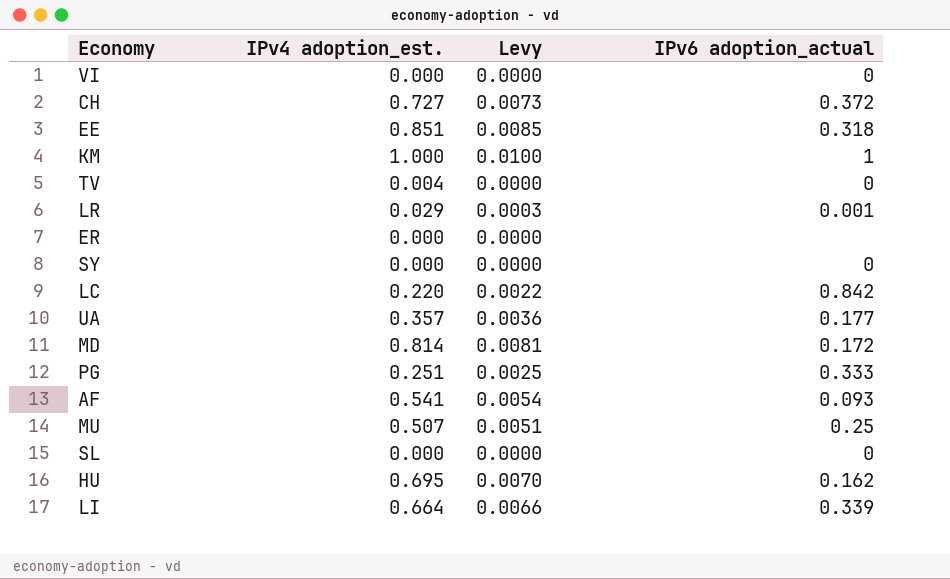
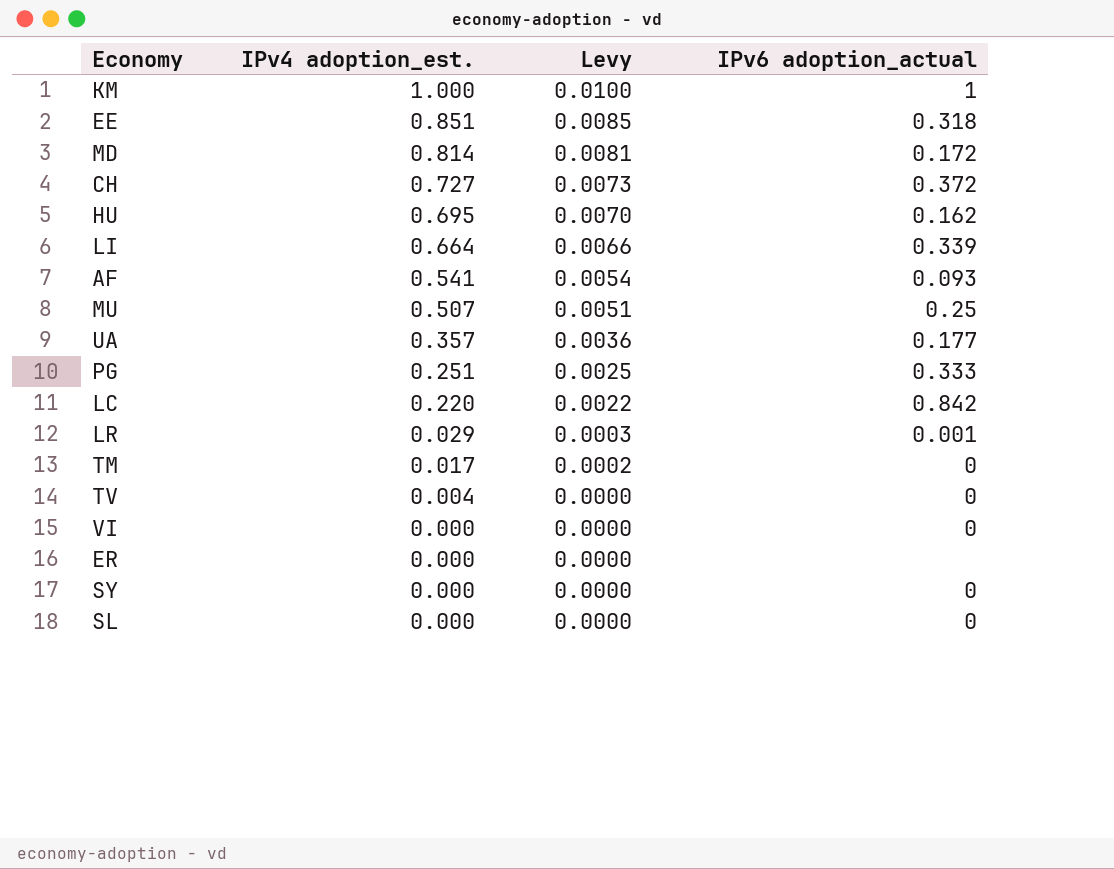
row order: none -> IPv4 adoption_est. descending
row TM: none -> 0.017 | 0.0002 | 0

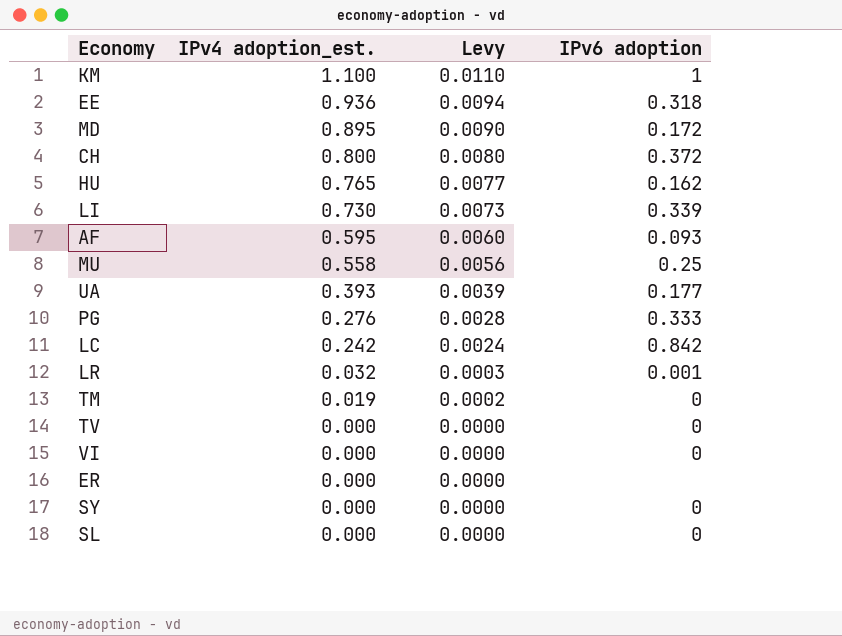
column name: IPv6 adoption_actual -> IPv6 adoption
KM | IPv4 adoption_est.: 1.000 -> 1.100
KM | Levy: 0.0100 -> 0.0110
EE | IPv4 adoption_est.: 0.851 -> 0.936
EE | Levy: 0.0085 -> 0.0094
MD | IPv4 adoption_est.: 0.814 -> 0.895
MD | Levy: 0.0081 -> 0.0090
CH | IPv4 adoption_est.: 0.727 -> 0.800
CH | Levy: 0.0073 -> 0.0080
HU | IPv4 adoption_est.: 0.695 -> 0.765
HU | Levy: 0.0070 -> 0.0077
LI | IPv4 adoption_est.: 0.664 -> 0.730
LI | Levy: 0.0066 -> 0.0073
AF | IPv4 adoption_est.: 0.541 -> 0.595
AF | Levy: 0.0054 -> 0.0060
MU | IPv4 adoption_est.: 0.507 -> 0.558
MU | Levy: 0.0051 -> 0.0056
UA | IPv4 adoption_est.: 0.357 -> 0.393
UA | Levy: 0.0036 -> 0.0039
PG | IPv4 adoption_est.: 0.251 -> 0.276
PG | Levy: 0.0025 -> 0.0028
LC | IPv4 adoption_est.: 0.220 -> 0.242
LC | Levy: 0.0022 -> 0.0024
LR | IPv4 adoption_est.: 0.029 -> 0.032
TM | IPv4 adoption_est.: 0.017 -> 0.019
TV | IPv4 adoption_est.: 0.004 -> 0.000

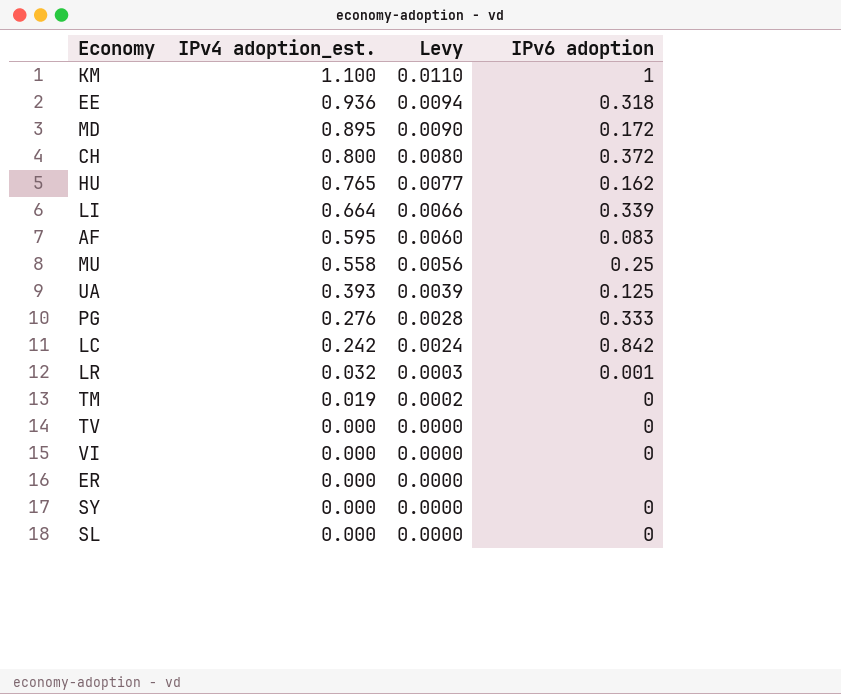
LI | IPv4 adoption_est.: 0.730 -> 0.664
LI | Levy: 0.0073 -> 0.0066
AF | IPv6 adoption: 0.093 -> 0.083
UA | IPv6 adoption: 0.177 -> 0.125

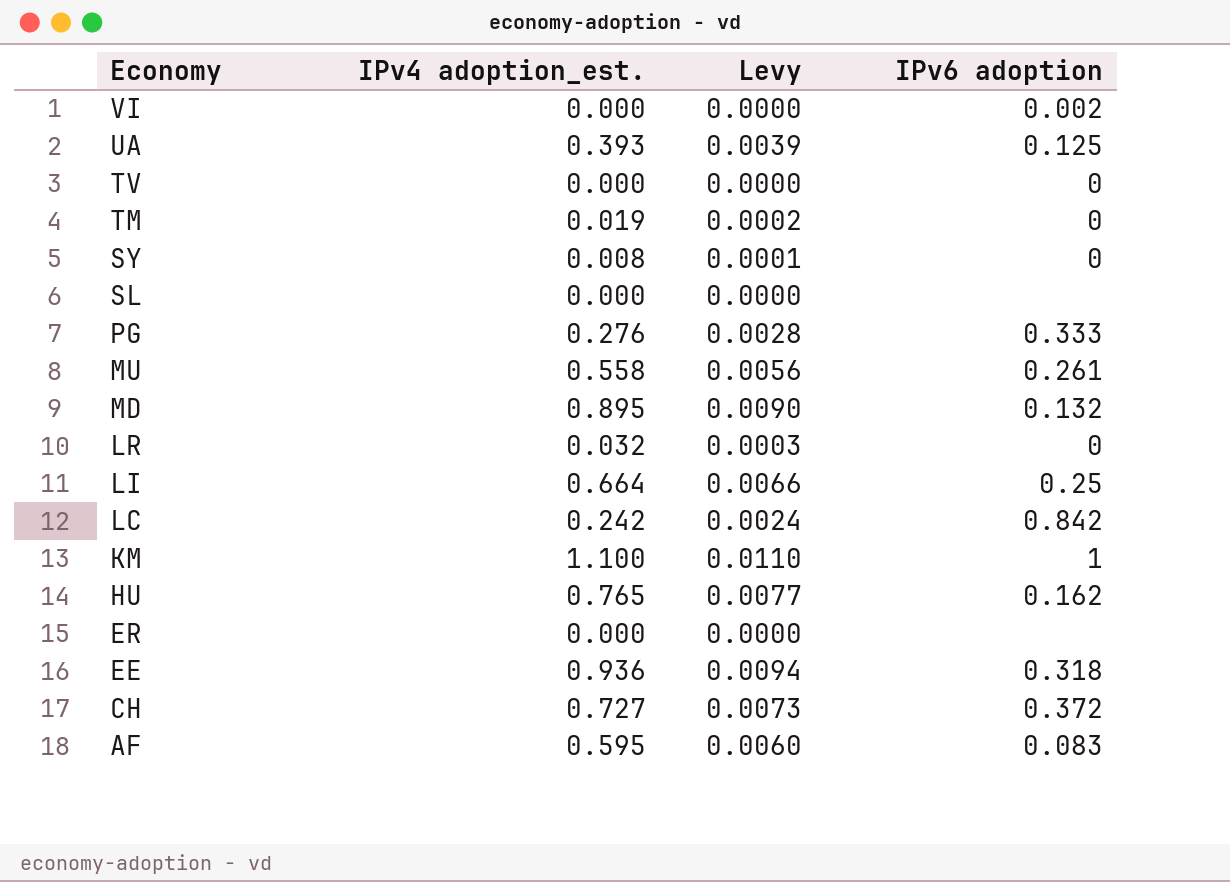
row order: IPv4 adoption_est. descending -> Economy descending
VI | IPv6 adoption: 0 -> 0.002
SY | IPv4 adoption_est.: 0.000 -> 0.008
SY | Levy: 0.0000 -> 0.0001
SL | IPv6 adoption: 0 -> none
MU | IPv6 adoption: 0.25 -> 0.261
MD | IPv6 adoption: 0.172 -> 0.132
LR | IPv6 adoption: 0.001 -> 0
LI | IPv6 adoption: 0.339 -> 0.25
CH | IPv4 adoption_est.: 0.800 -> 0.727
CH | Levy: 0.0080 -> 0.0073

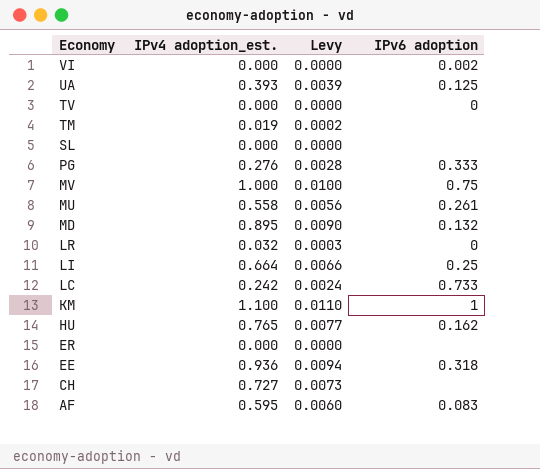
row SY: 0.008 | 0.0001 | 0 -> none
TM | IPv6 adoption: 0 -> none
row MV: none -> 1.000 | 0.0100 | 0.75
LC | IPv6 adoption: 0.842 -> 0.733
CH | IPv6 adoption: 0.372 -> none

